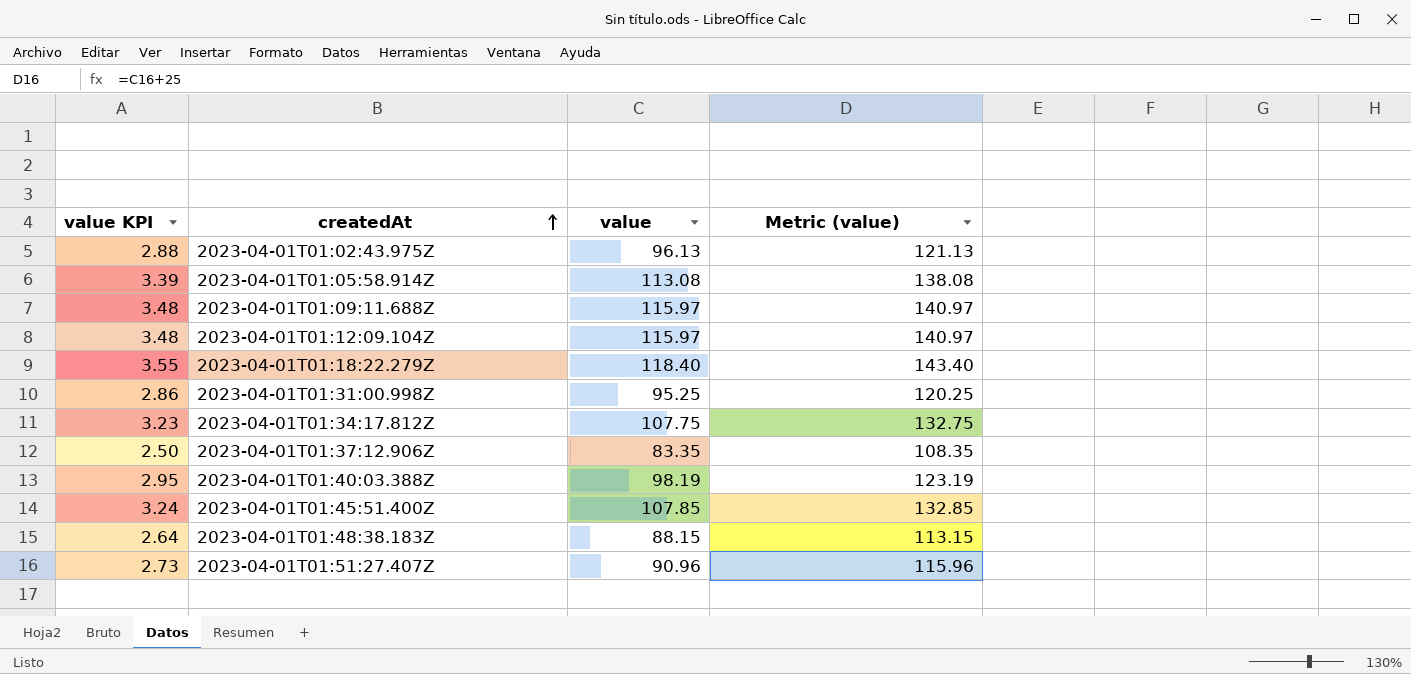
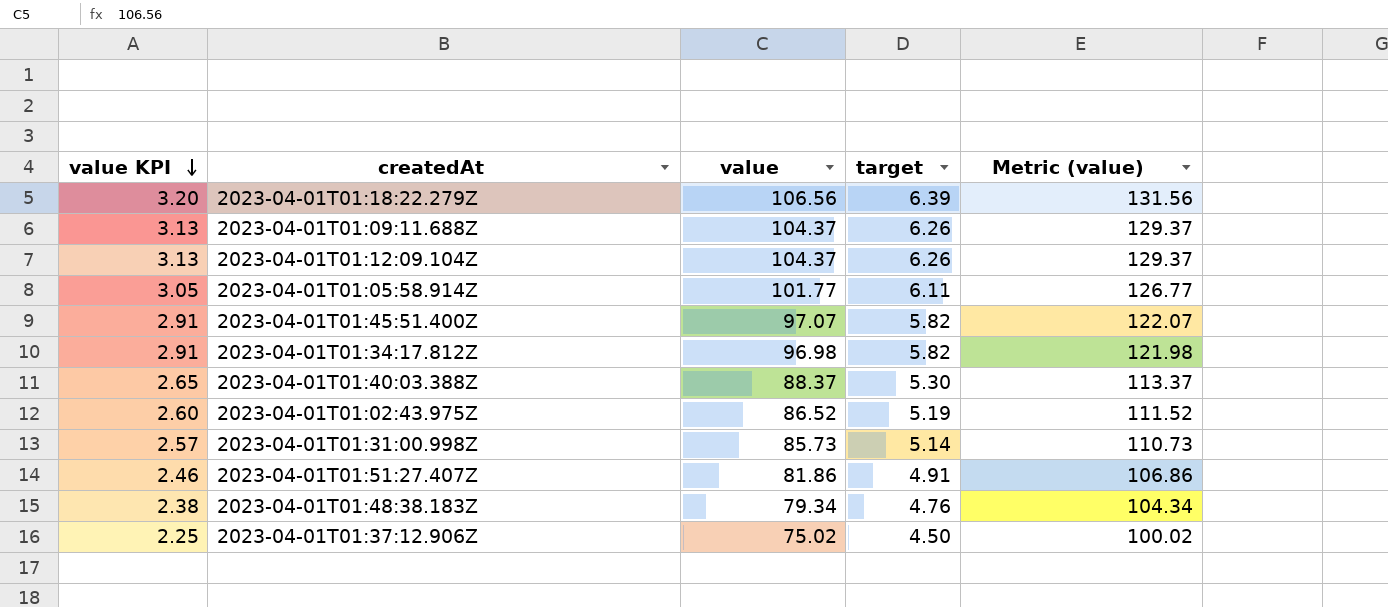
row order: createdAt ascending -> value KPI descending
column target | formula: none -> [value] * 0.06
2023-04-01T01:18:22.279Z | value KPI: 3.55 -> 3.20
2023-04-01T01:18:22.279Z | value: 118.40 -> 106.56
2023-04-01T01:18:22.279Z | Metric (value): 143.40 -> 131.56
2023-04-01T01:09:11.688Z | value KPI: 3.48 -> 3.13
2023-04-01T01:09:11.688Z | value: 115.97 -> 104.37
2023-04-01T01:09:11.688Z | Metric (value): 140.97 -> 129.37
2023-04-01T01:12:09.104Z | value KPI: 3.48 -> 3.13
2023-04-01T01:12:09.104Z | value: 115.97 -> 104.37
2023-04-01T01:12:09.104Z | Metric (value): 140.97 -> 129.37
2023-04-01T01:05:58.914Z | value KPI: 3.39 -> 3.05
2023-04-01T01:05:58.914Z | value: 113.08 -> 101.77
2023-04-01T01:05:58.914Z | Metric (value): 138.08 -> 126.77
2023-04-01T01:45:51.400Z | value KPI: 3.24 -> 2.91
2023-04-01T01:45:51.400Z | value: 107.85 -> 97.07
2023-04-01T01:45:51.400Z | Metric (value): 132.85 -> 122.07
2023-04-01T01:34:17.812Z | value KPI: 3.23 -> 2.91
2023-04-01T01:34:17.812Z | value: 107.75 -> 96.98
2023-04-01T01:34:17.812Z | Metric (value): 132.75 -> 121.98
2023-04-01T01:40:03.388Z | value KPI: 2.95 -> 2.65
2023-04-01T01:40:03.388Z | value: 98.19 -> 88.37
2023-04-01T01:40:03.388Z | Metric (value): 123.19 -> 113.37
2023-04-01T01:02:43.975Z | value KPI: 2.88 -> 2.60
2023-04-01T01:02:43.975Z | value: 96.13 -> 86.52
2023-04-01T01:02:43.975Z | Metric (value): 121.13 -> 111.52
2023-04-01T01:31:00.998Z | value KPI: 2.86 -> 2.57
2023-04-01T01:31:00.998Z | value: 95.25 -> 85.73
2023-04-01T01:31:00.998Z | Metric (value): 120.25 -> 110.73
2023-04-01T01:51:27.407Z | value KPI: 2.73 -> 2.46
2023-04-01T01:51:27.407Z | value: 90.96 -> 81.86
2023-04-01T01:51:27.407Z | Metric (value): 115.96 -> 106.86
2023-04-01T01:48:38.183Z | value KPI: 2.64 -> 2.38
2023-04-01T01:48:38.183Z | value: 88.15 -> 79.34
2023-04-01T01:48:38.183Z | Metric (value): 113.15 -> 104.34
2023-04-01T01:37:12.906Z | value KPI: 2.50 -> 2.25
2023-04-01T01:37:12.906Z | value: 83.35 -> 75.02
2023-04-01T01:37:12.906Z | Metric (value): 108.35 -> 100.02

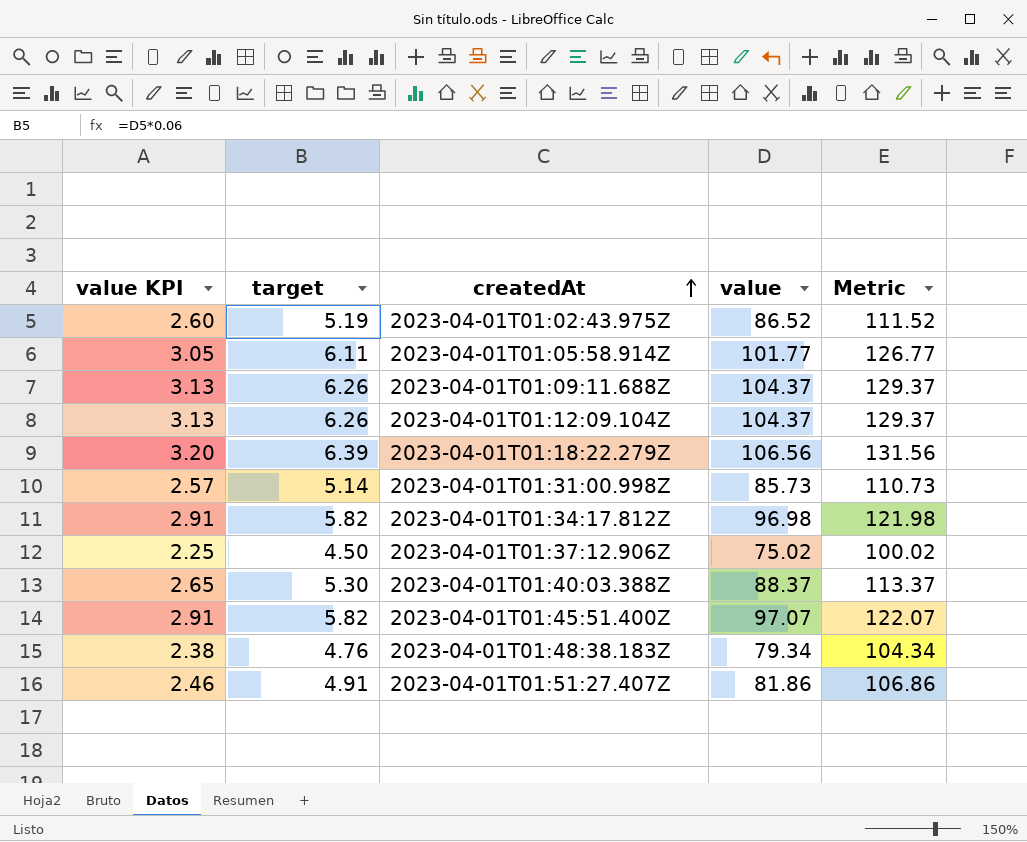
row order: value KPI descending -> createdAt ascending
column target | position: 4 -> 2
column name: Metric (value) -> Metric

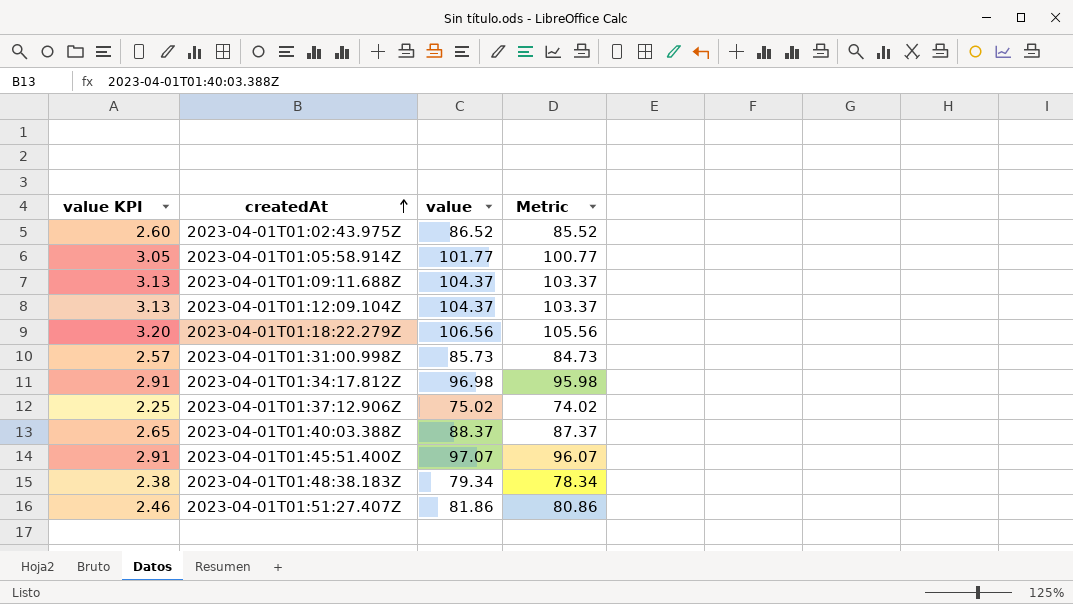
column target | formula: [value] * 0.06 -> none
column Metric | formula: [value] + 25 -> [value] - 1

